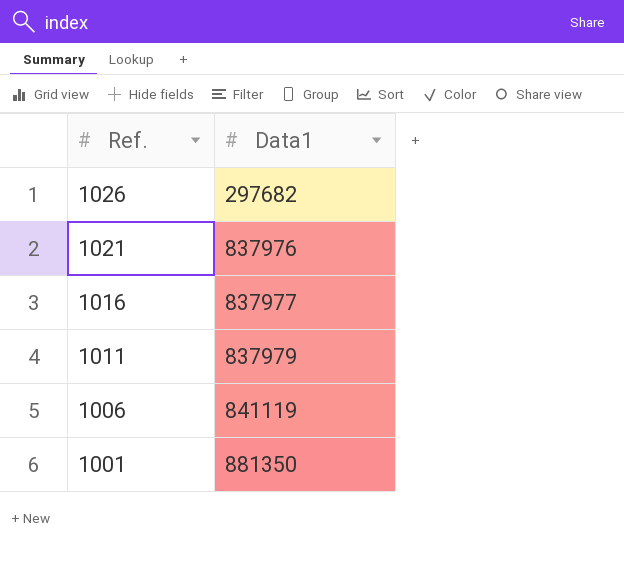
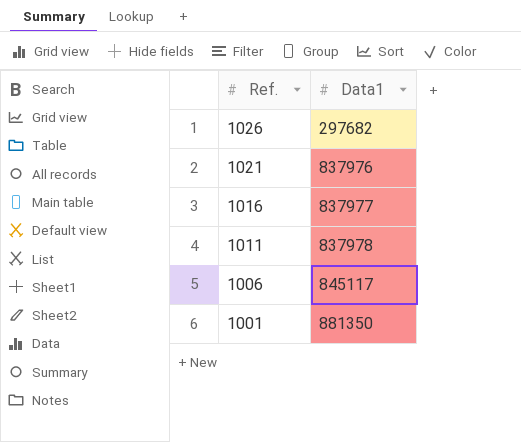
1011 | Data1: 837979 -> 837978
1006 | Data1: 841119 -> 845117

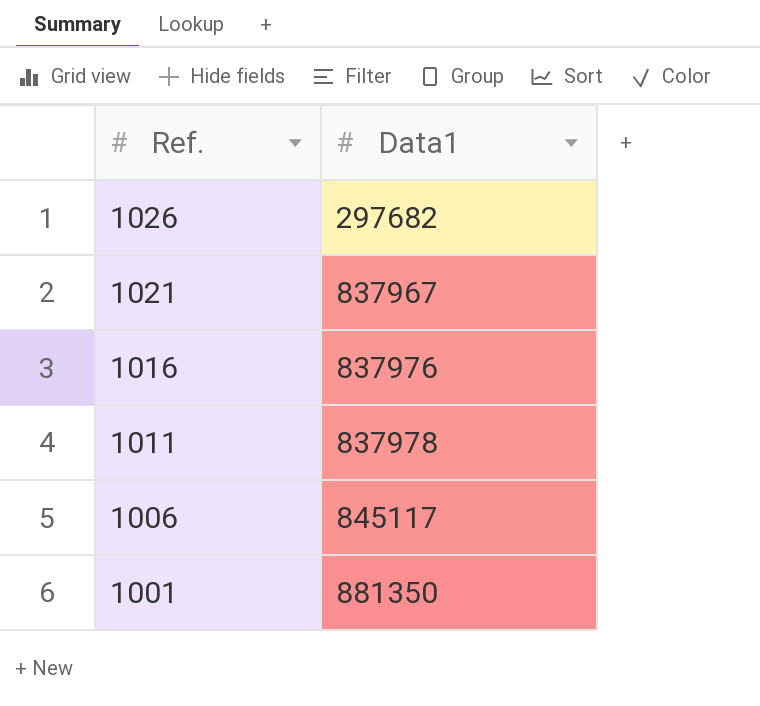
1021 | Data1: 837976 -> 837967
1016 | Data1: 837977 -> 837976

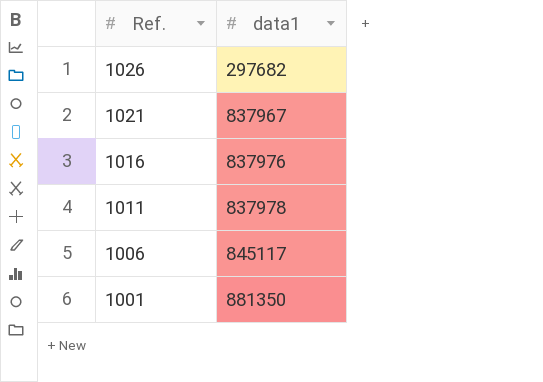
column name: Data1 -> data1

